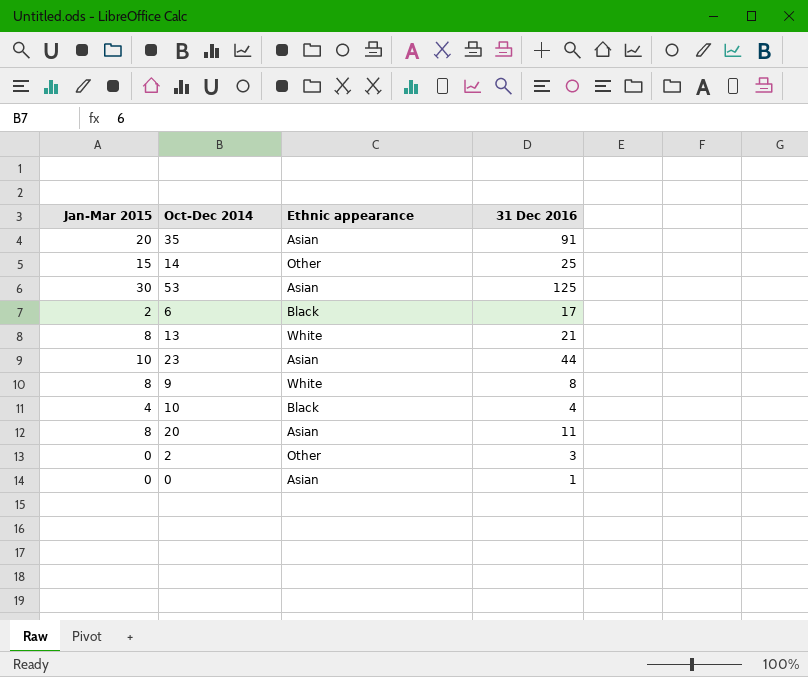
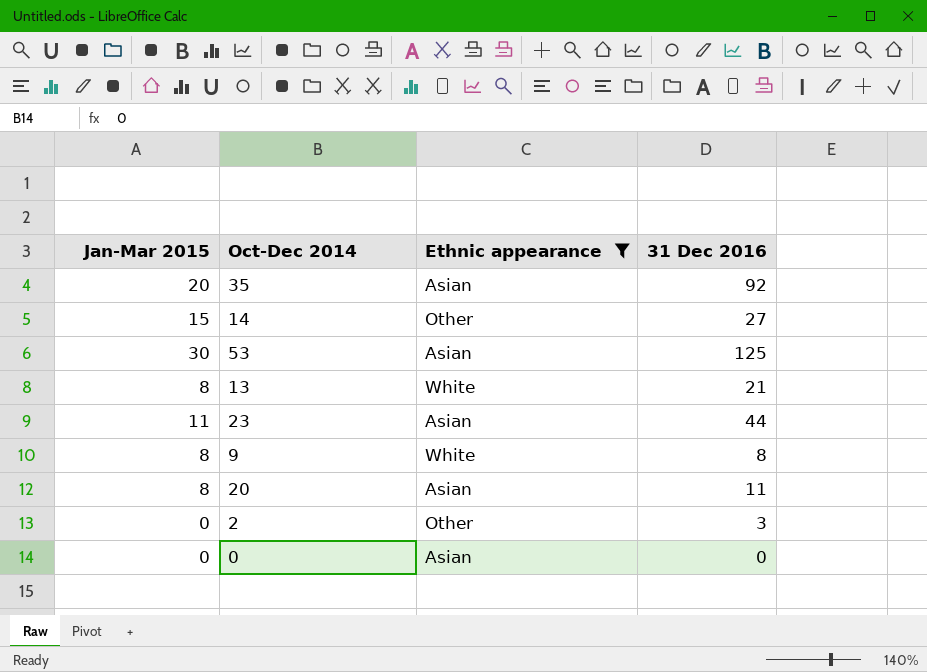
filter: none -> Ethnic appearance != Black
35 | 31 Dec 2016: 91 -> 92
14 | 31 Dec 2016: 25 -> 27
23 | Jan-Mar 2015: 10 -> 11
0 | 31 Dec 2016: 1 -> 0

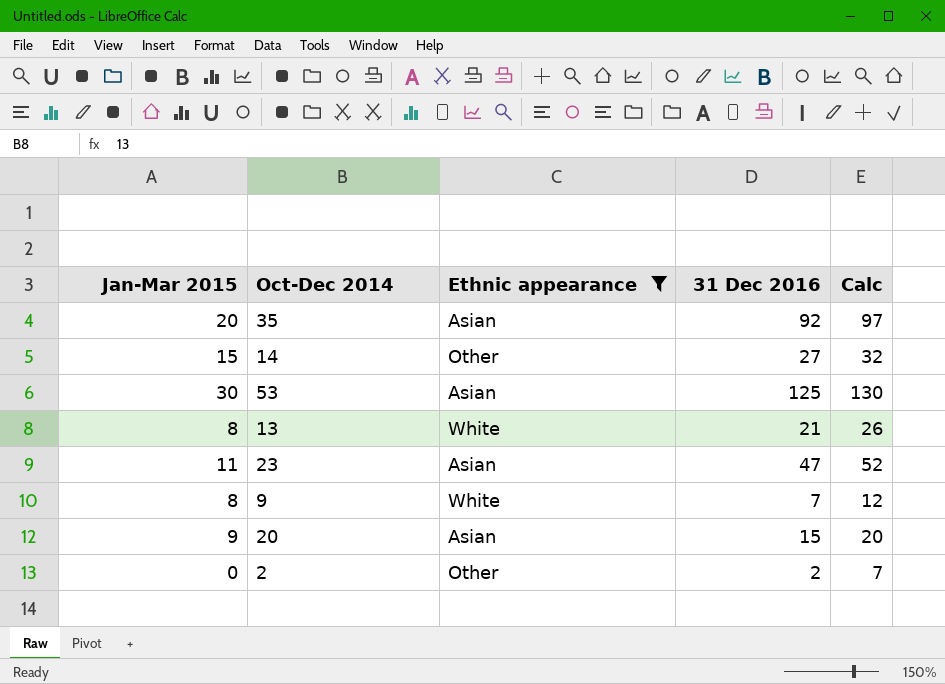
column Calc | formula: none -> [31 Dec 2016] + 5
row 0: 0 | Asian | 0 -> none
23 | 31 Dec 2016: 44 -> 47
9 | 31 Dec 2016: 8 -> 7
20 | Jan-Mar 2015: 8 -> 9
20 | 31 Dec 2016: 11 -> 15
2 | 31 Dec 2016: 3 -> 2

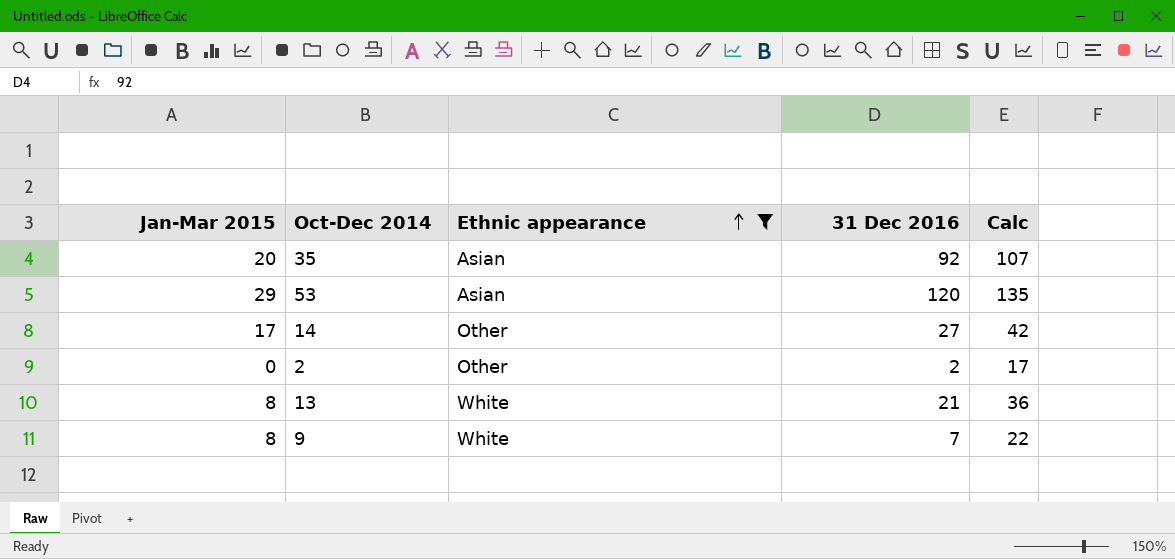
row order: none -> Ethnic appearance ascending
column Calc | formula: [31 Dec 2016] + 5 -> [31 Dec 2016] + 15
row 23: 11 | Asian | 47 | 52 -> none
row 20: 9 | Asian | 15 | 20 -> none
53 | Jan-Mar 2015: 30 -> 29
53 | 31 Dec 2016: 125 -> 120
14 | Jan-Mar 2015: 15 -> 17

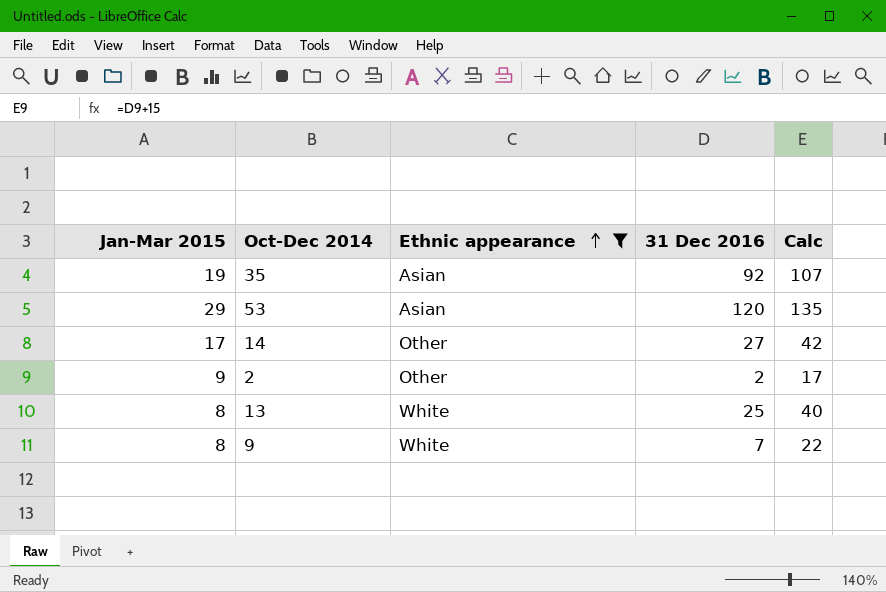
35 | Jan-Mar 2015: 20 -> 19
2 | Jan-Mar 2015: 0 -> 9
13 | 31 Dec 2016: 21 -> 25
13 | Calc: 36 -> 40

